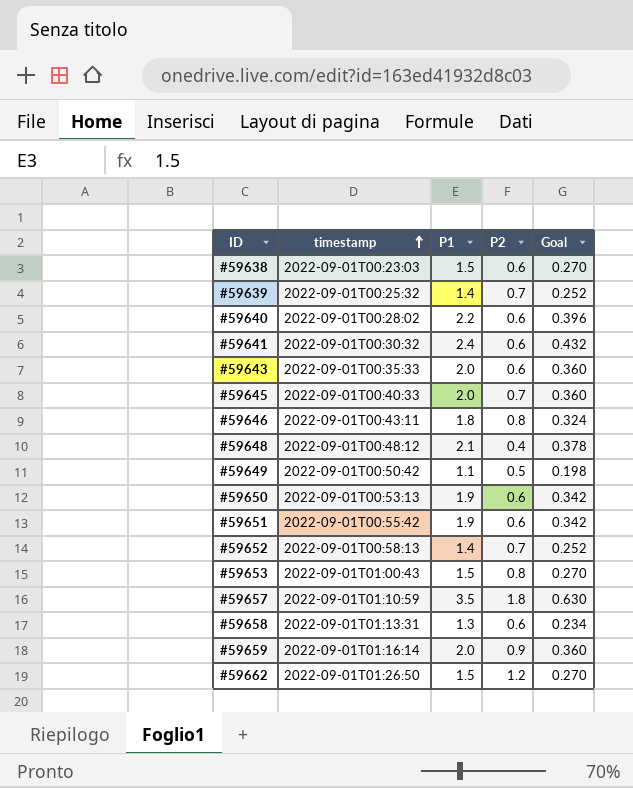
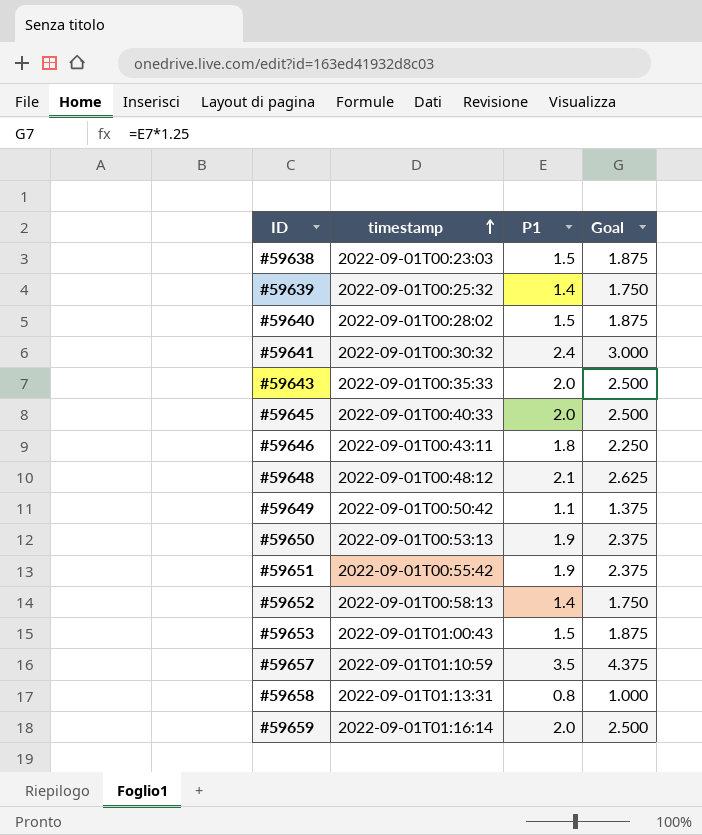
column P2 | position: 4 -> none
column Goal | formula: [P1] * 0.18 -> [P1] * 1.25
row #59662: 2022-09-01T01:26:50 | 1.5 | 1.2 | 0.270 -> none
#59640 | P1: 2.2 -> 1.5
#59658 | P1: 1.3 -> 0.8

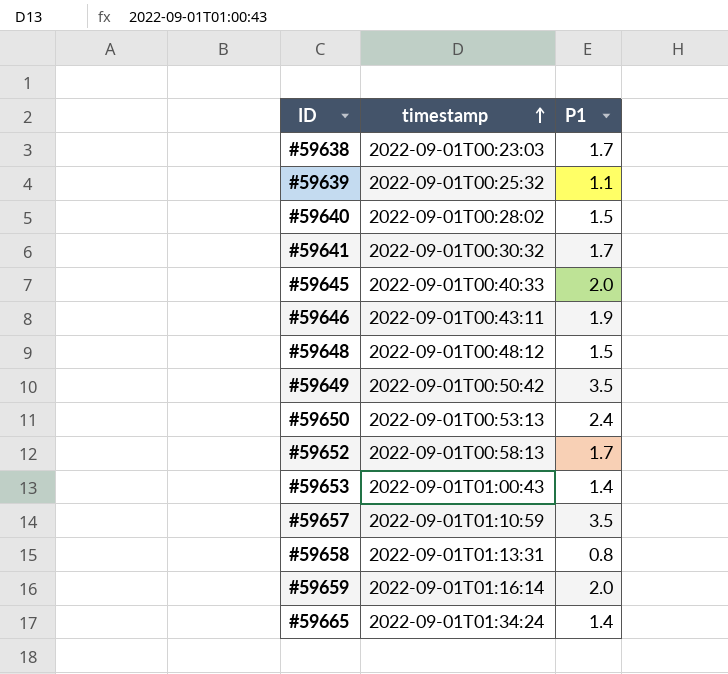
column Goal | formula: [P1] * 1.25 -> none
row #59643: 2022-09-01T00:35:33 | 2.0 | 2.500 -> none
row #59651: 2022-09-01T00:55:42 | 1.9 | 2.375 -> none
#59638 | P1: 1.5 -> 1.7
#59639 | P1: 1.4 -> 1.1
#59641 | P1: 2.4 -> 1.7
#59646 | P1: 1.8 -> 1.9
#59648 | P1: 2.1 -> 1.5
#59649 | P1: 1.1 -> 3.5
#59650 | P1: 1.9 -> 2.4
#59652 | P1: 1.4 -> 1.7
#59653 | P1: 1.5 -> 1.4
row #59665: none -> 2022-09-01T01:34:24 | 1.4

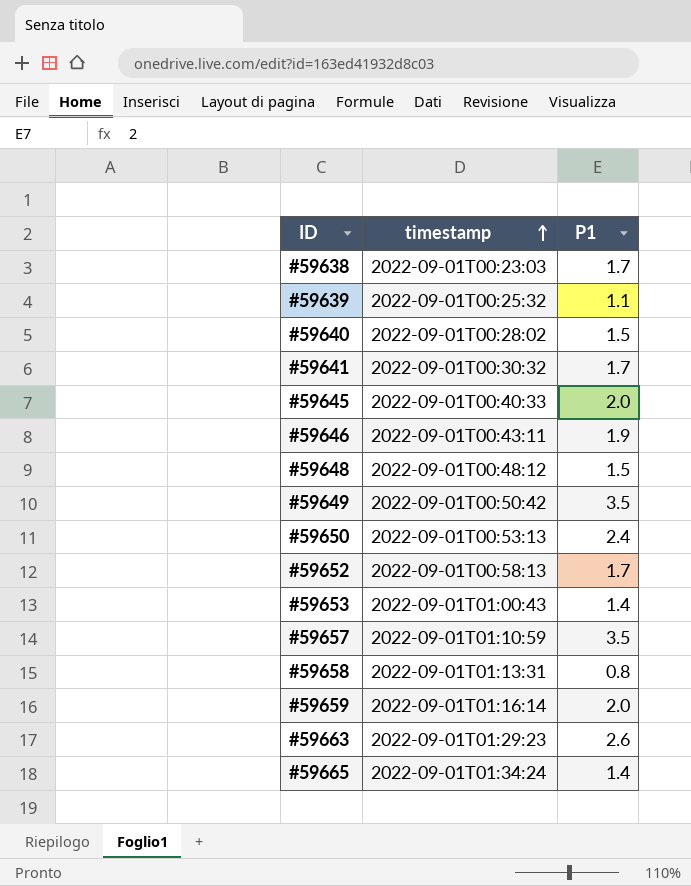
row #59663: none -> 2022-09-01T01:29:23 | 2.6

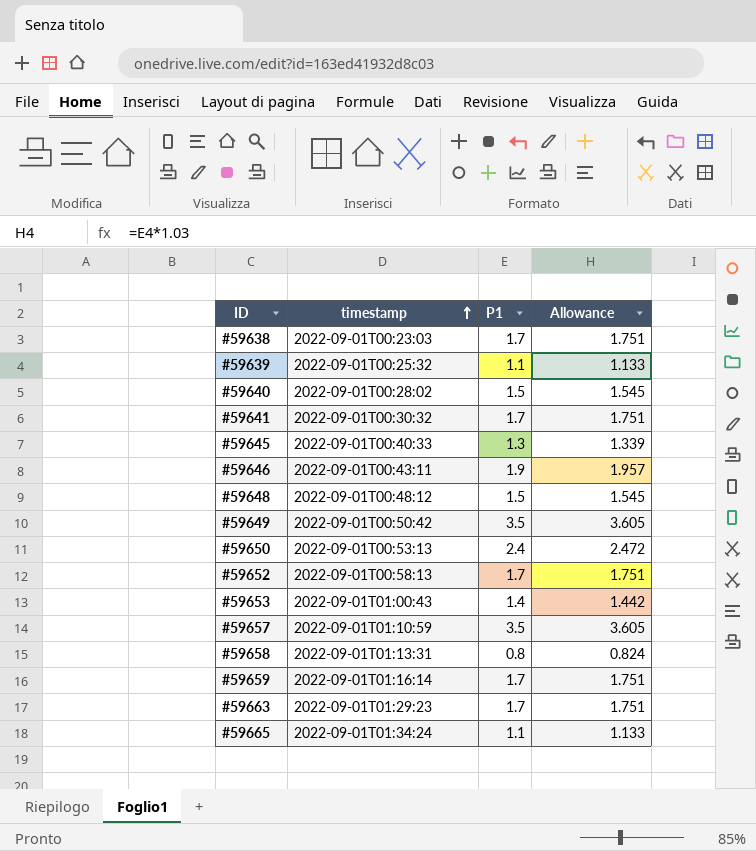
column Allowance | formula: none -> [P1] * 1.03
#59645 | P1: 2.0 -> 1.3
#59659 | P1: 2.0 -> 1.7
#59663 | P1: 2.6 -> 1.7
#59665 | P1: 1.4 -> 1.1

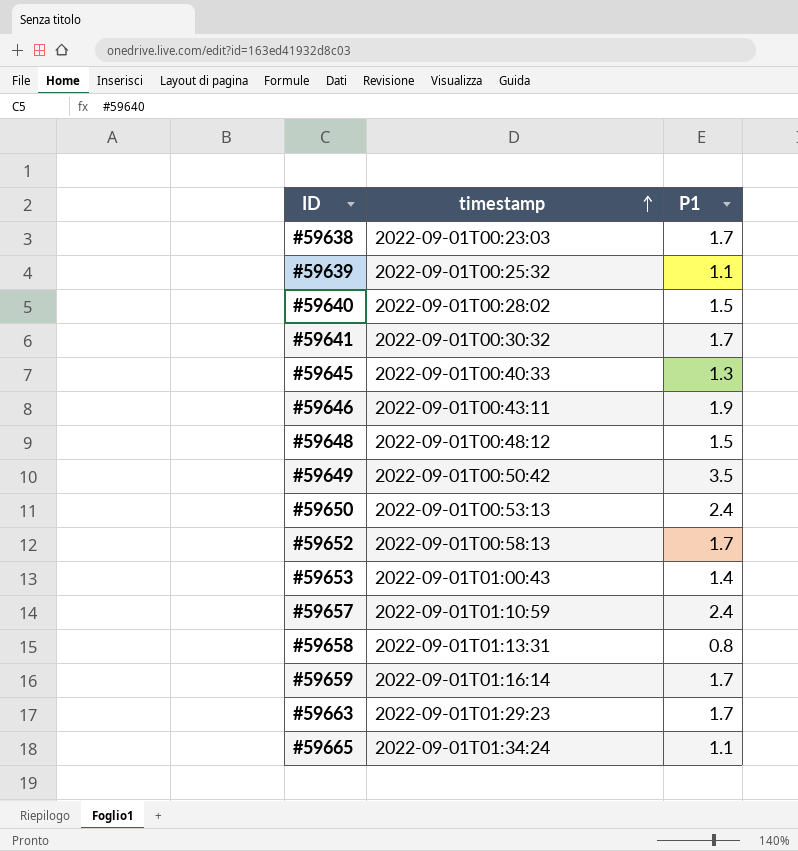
column Allowance | formula: [P1] * 1.03 -> none
#59657 | P1: 3.5 -> 2.4

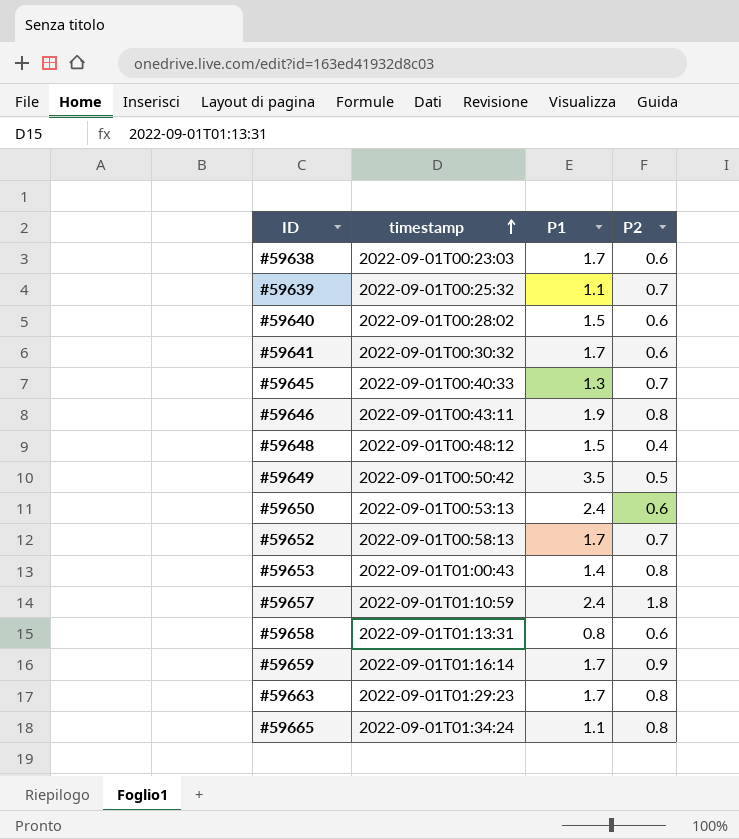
column P2 | position: none -> 4

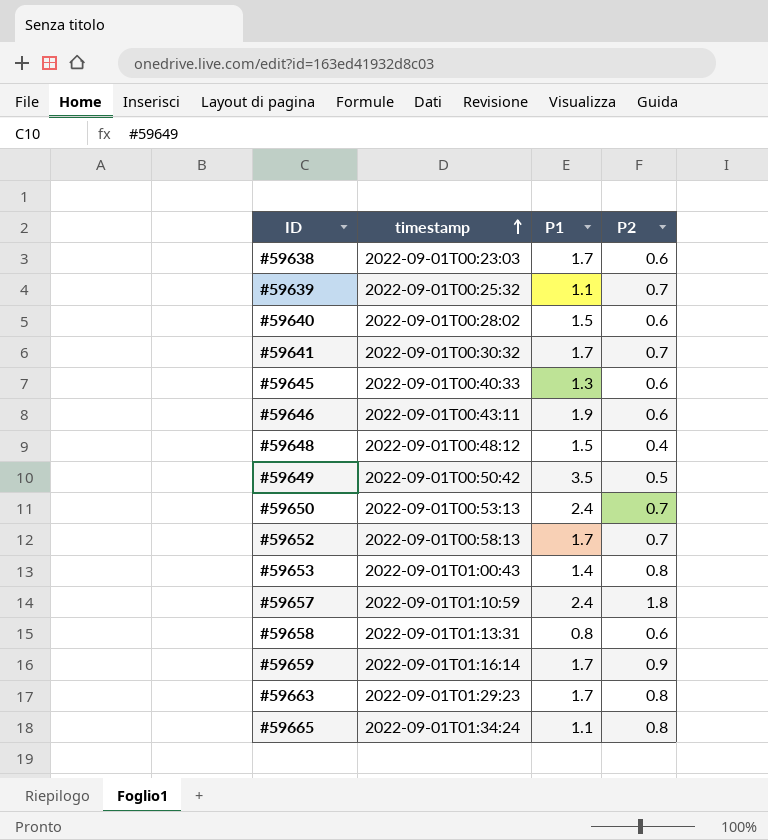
#59641 | P2: 0.6 -> 0.7
#59645 | P2: 0.7 -> 0.6
#59646 | P2: 0.8 -> 0.6
#59650 | P2: 0.6 -> 0.7

